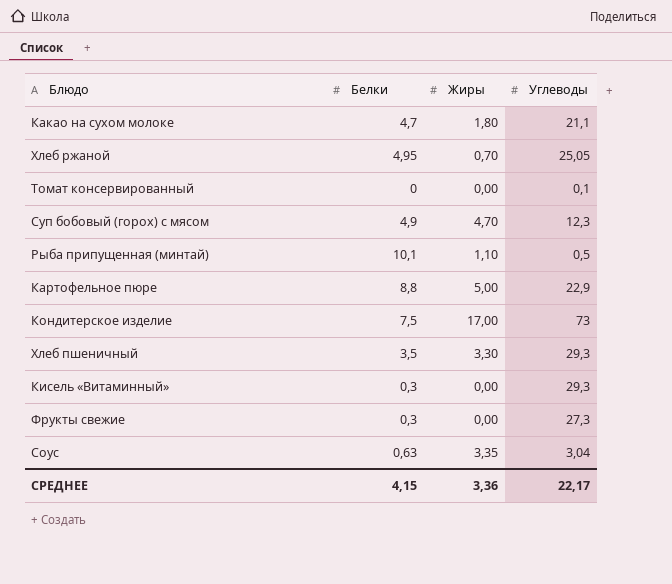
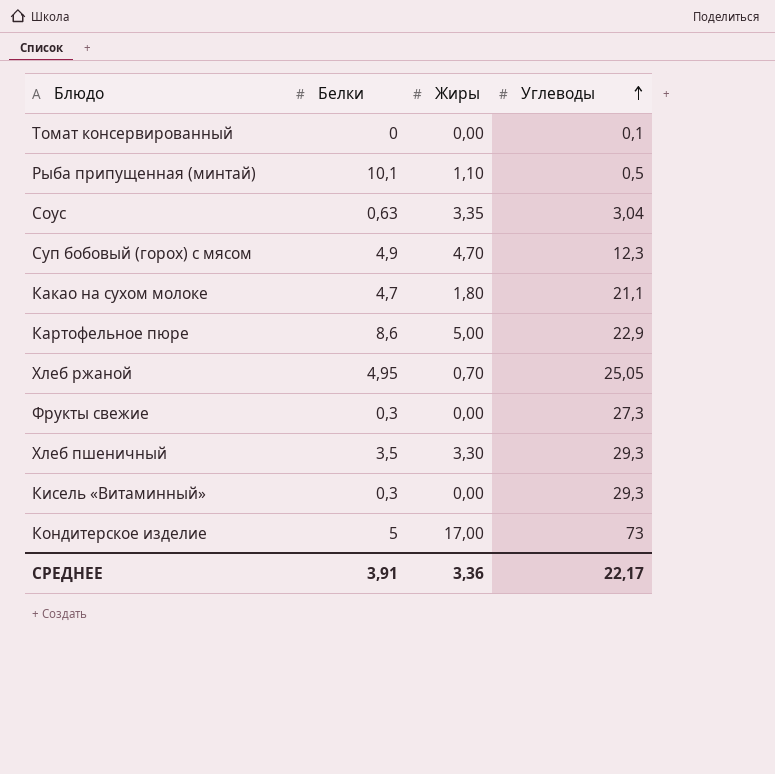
row order: none -> Углеводы ascending
Картофельное пюре | Белки: 8,8 -> 8,6
Кондитерское изделие | Белки: 7,5 -> 5
СРЕДНЕЕ | Белки: 4,15 -> 3,91

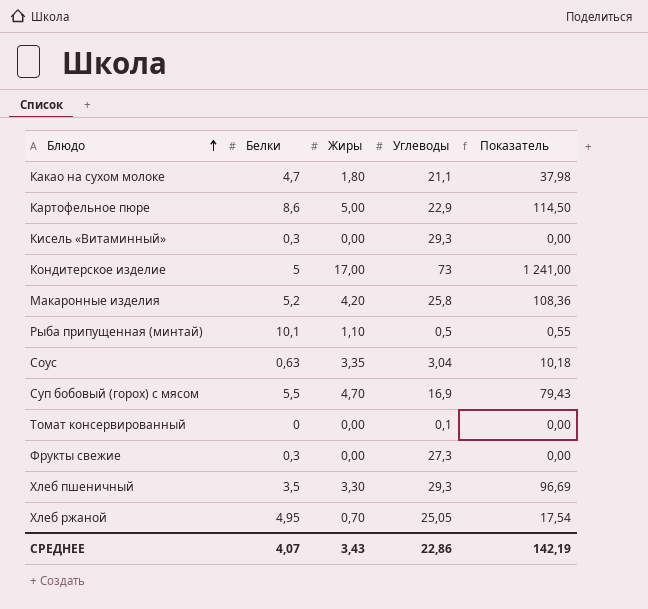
row order: Углеводы ascending -> Блюдо ascending
column Показатель | formula: none -> [Жиры] * [Углеводы]
row Макаронные изделия: none -> 5,2 | 4,20 | 25,8 | 108,36
Суп бобовый (горох) с мясом | Белки: 4,9 -> 5,5
Суп бобовый (горох) с мясом | Углеводы: 12,3 -> 16,9
СРЕДНЕЕ | Белки: 3,91 -> 4,07
СРЕДНЕЕ | Жиры: 3,36 -> 3,43
СРЕДНЕЕ | Углеводы: 22,17 -> 22,86

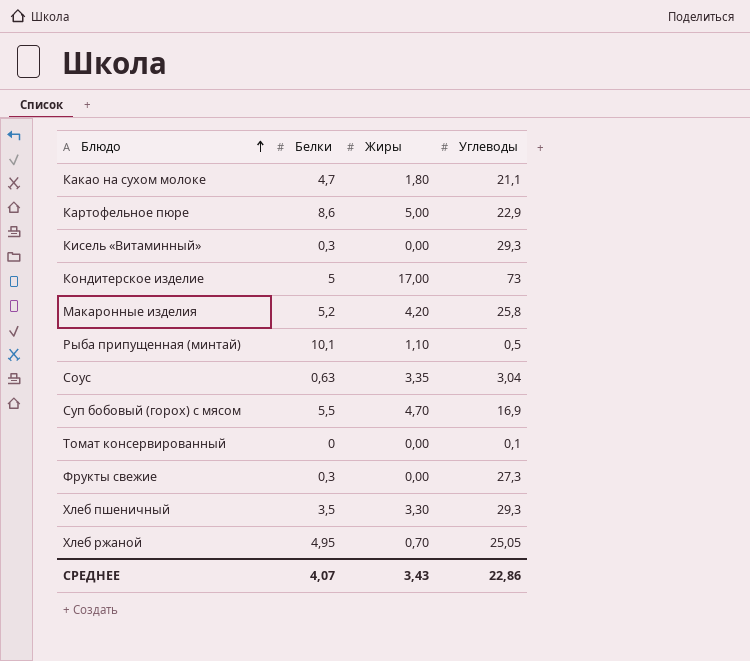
column Показатель | formula: [Жиры] * [Углеводы] -> none

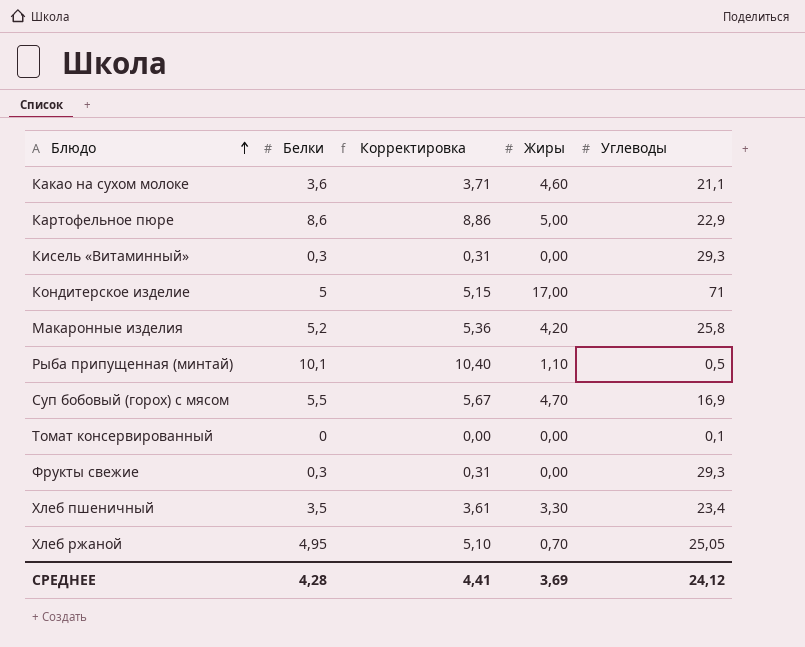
column Корректировка | formula: none -> [Белки] * 1,03
row Соус: 0,63 | 3,35 | 3,04 -> none
Какао на сухом молоке | Белки: 4,7 -> 3,6
Какао на сухом молоке | Жиры: 1,80 -> 4,60
Кондитерское изделие | Углеводы: 73 -> 71
Фрукты свежие | Углеводы: 27,3 -> 29,3
Хлеб пшеничный | Углеводы: 29,3 -> 23,4
СРЕДНЕЕ | Белки: 4,07 -> 4,28
СРЕДНЕЕ | Жиры: 3,43 -> 3,69
СРЕДНЕЕ | Углеводы: 22,86 -> 24,12

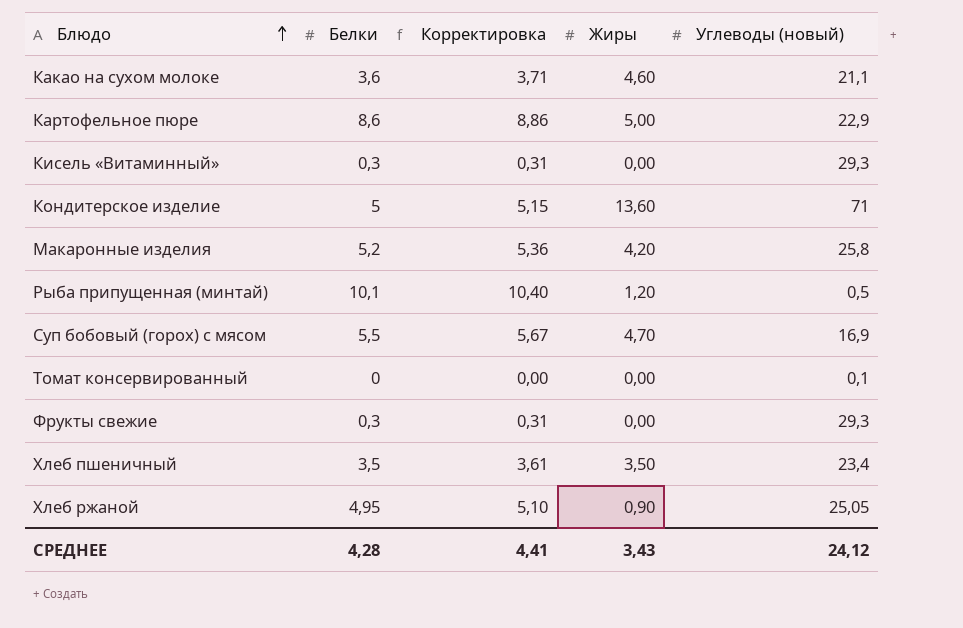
column name: Углеводы -> Углеводы (новый)
Кондитерское изделие | Жиры: 17,00 -> 13,60
Рыба припущенная (минтай) | Жиры: 1,10 -> 1,20
Хлеб пшеничный | Жиры: 3,30 -> 3,50
Хлеб ржаной | Жиры: 0,70 -> 0,90
СРЕДНЕЕ | Жиры: 3,69 -> 3,43

